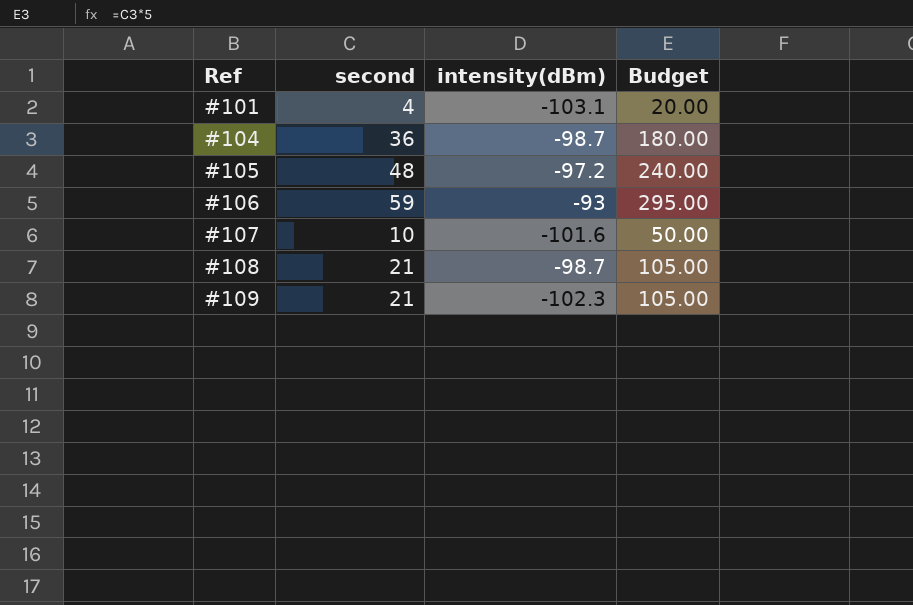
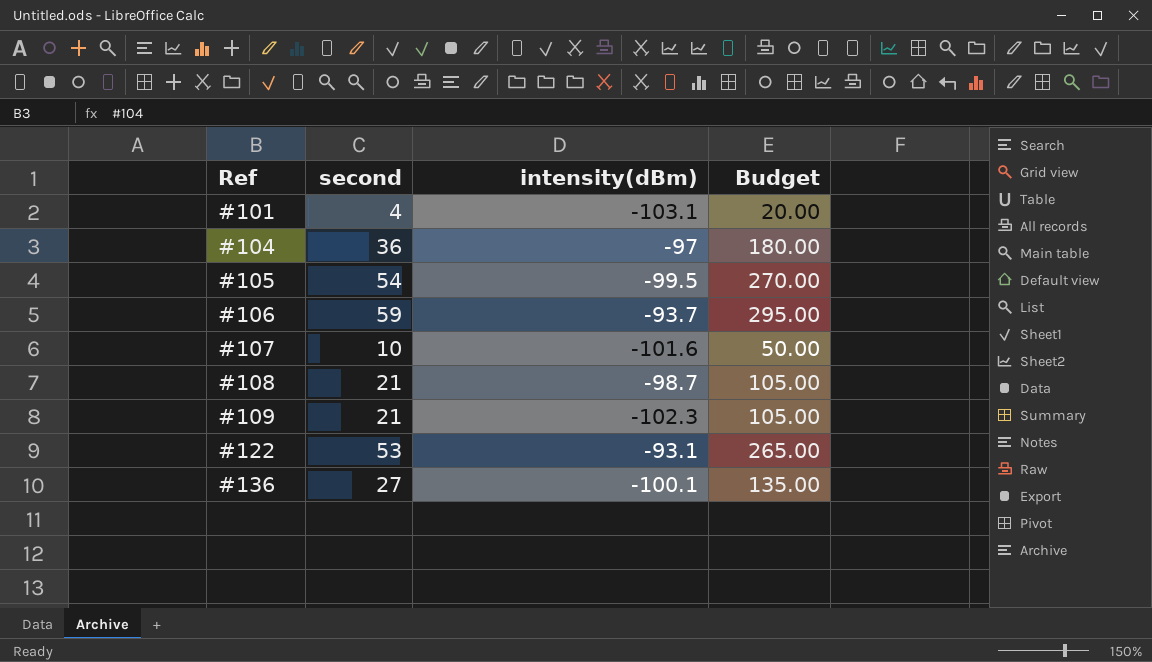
#104 | intensity(dBm): -98.7 -> -97
#105 | second: 48 -> 54
#105 | intensity(dBm): -97.2 -> -99.5
#105 | Budget: 240.00 -> 270.00
#106 | intensity(dBm): -93 -> -93.7
row #122: none -> 53 | -93.1 | 265.00
row #136: none -> 27 | -100.1 | 135.00

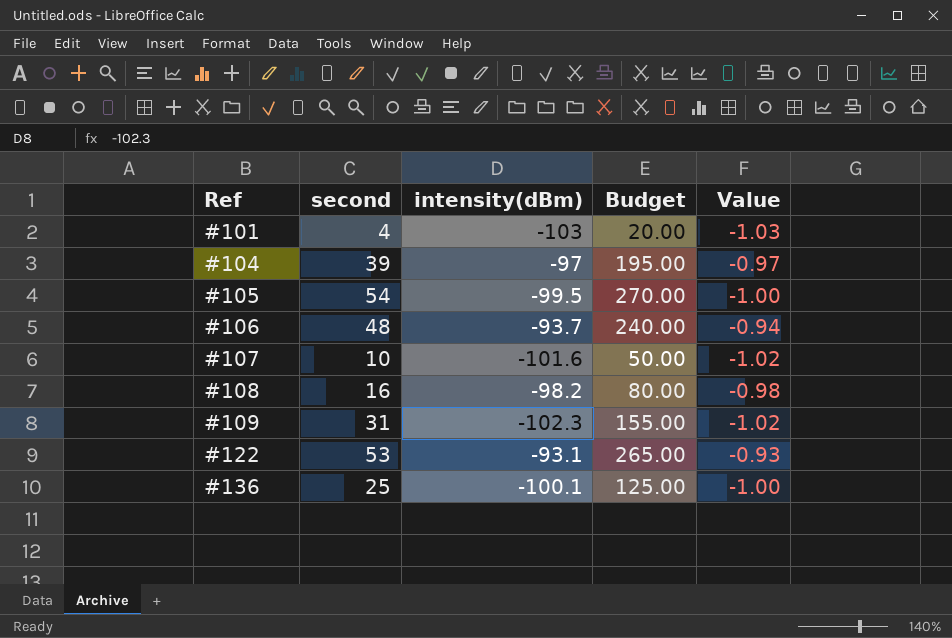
column Value | formula: none -> [intensity(dBm)] * 0.01
#101 | intensity(dBm): -103.1 -> -103
#104 | second: 36 -> 39
#104 | Budget: 180.00 -> 195.00
#106 | second: 59 -> 48
#106 | Budget: 295.00 -> 240.00
#108 | second: 21 -> 16
#108 | intensity(dBm): -98.7 -> -98.2
#108 | Budget: 105.00 -> 80.00
#109 | second: 21 -> 31
#109 | Budget: 105.00 -> 155.00
#136 | second: 27 -> 25
#136 | Budget: 135.00 -> 125.00

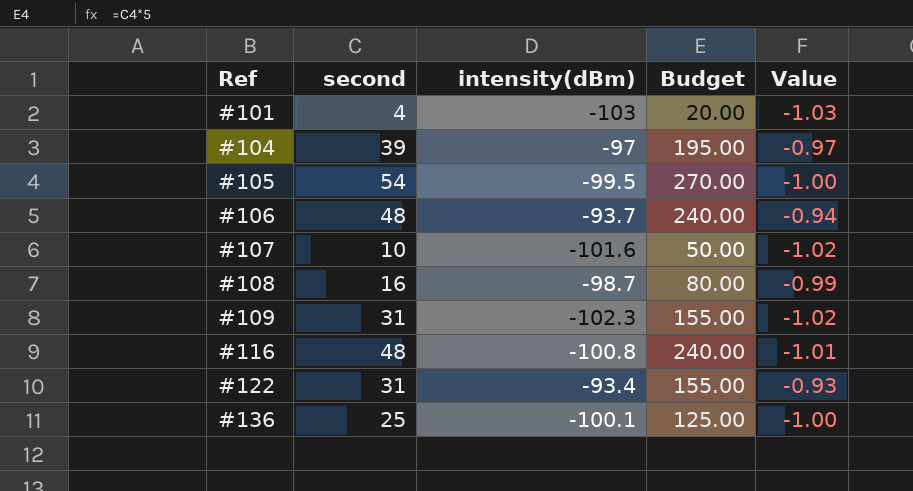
#108 | intensity(dBm): -98.2 -> -98.7
#108 | Value: -0.98 -> -0.99
row #116: none -> 48 | -100.8 | 240.00 | -1.01
#122 | second: 53 -> 31
#122 | intensity(dBm): -93.1 -> -93.4
#122 | Budget: 265.00 -> 155.00

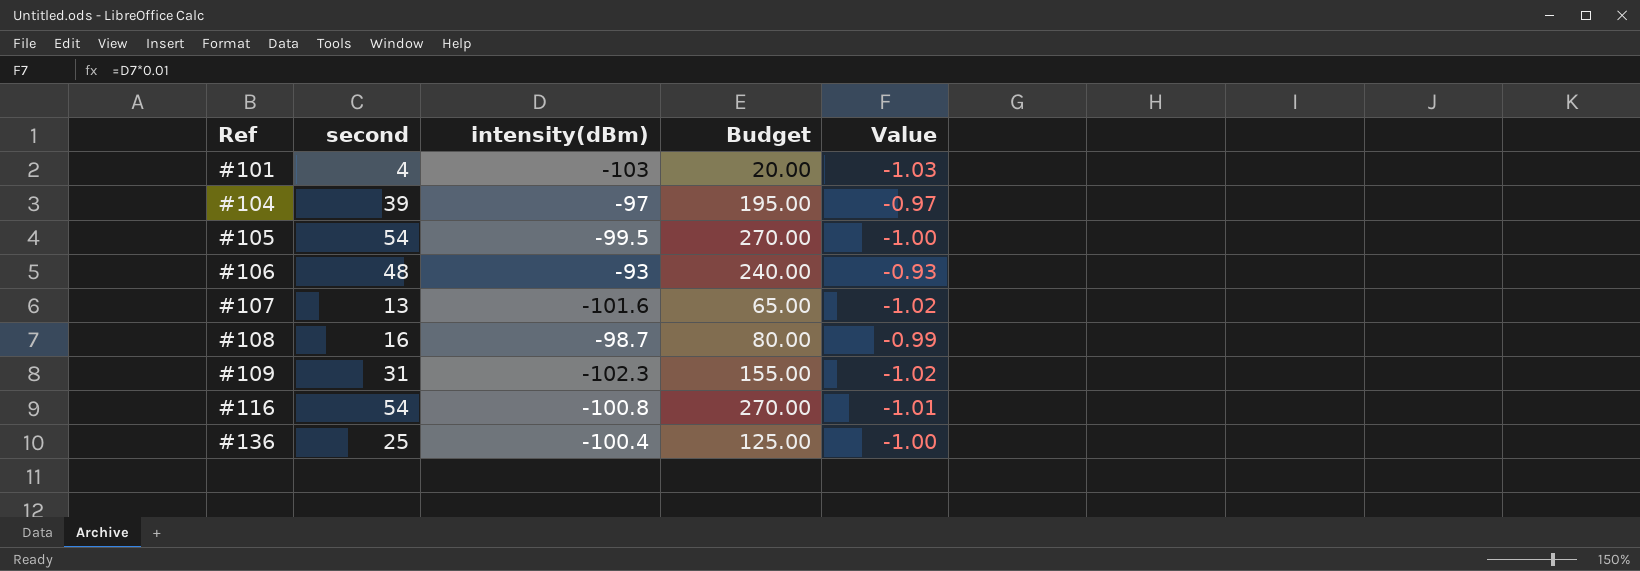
row #122: 31 | -93.4 | 155.00 | -0.93 -> none
#106 | intensity(dBm): -93.7 -> -93
#106 | Value: -0.94 -> -0.93
#107 | second: 10 -> 13
#107 | Budget: 50.00 -> 65.00
#116 | second: 48 -> 54
#116 | Budget: 240.00 -> 270.00
#136 | intensity(dBm): -100.1 -> -100.4

